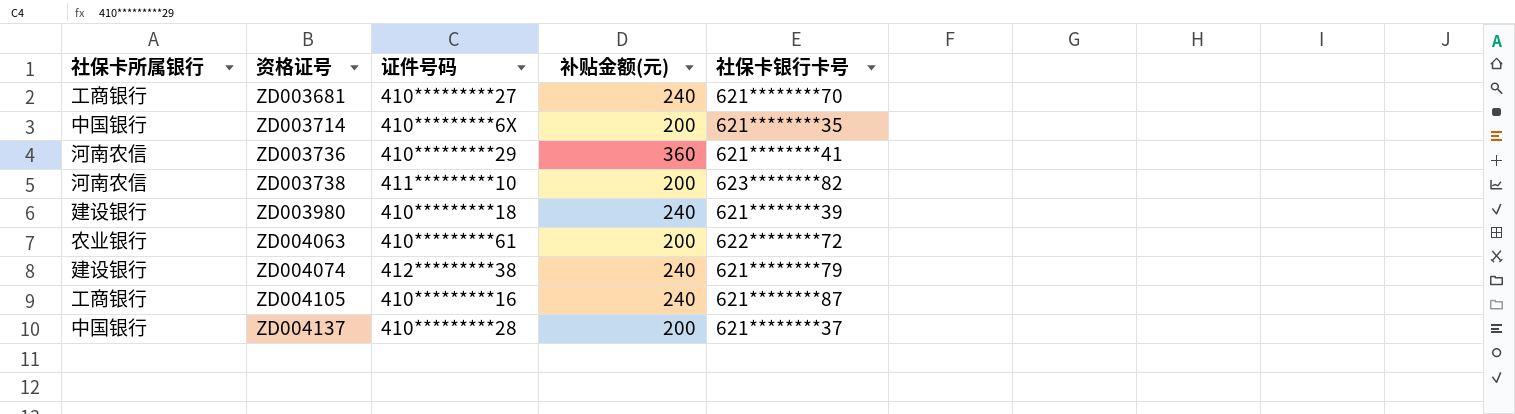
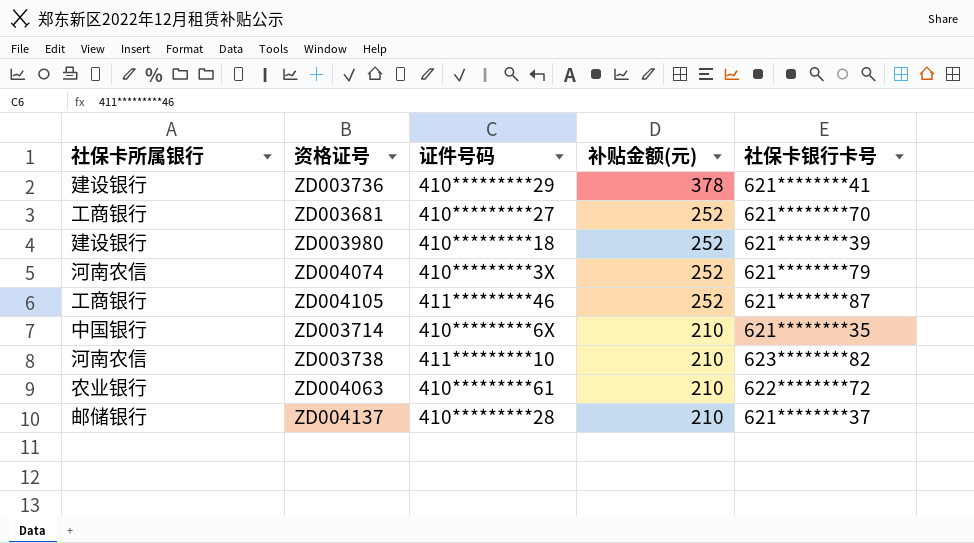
row order: 资格证号 ascending -> 补贴金额(元) descending
ZD003736 | 社保卡所属银行: 河南农信 -> 建设银行
ZD003736 | 补贴金额(元): 360 -> 378
ZD003681 | 补贴金额(元): 240 -> 252
ZD003980 | 补贴金额(元): 240 -> 252
ZD004074 | 社保卡所属银行: 建设银行 -> 河南农信
ZD004074 | 证件号码: 412*********38 -> 410*********3X
ZD004074 | 补贴金额(元): 240 -> 252
ZD004105 | 证件号码: 410*********16 -> 411*********46
ZD004105 | 补贴金额(元): 240 -> 252
ZD003714 | 补贴金额(元): 200 -> 210
ZD003738 | 补贴金额(元): 200 -> 210
ZD004063 | 补贴金额(元): 200 -> 210
ZD004137 | 社保卡所属银行: 中国银行 -> 邮储银行
ZD004137 | 补贴金额(元): 200 -> 210

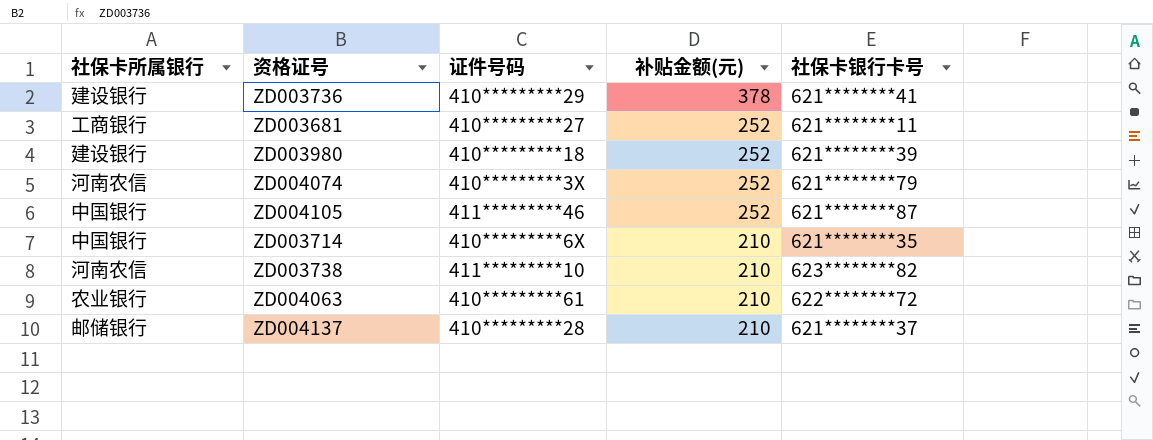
ZD003681 | 社保卡银行卡号: 621********70 -> 621********11
ZD004105 | 社保卡所属银行: 工商银行 -> 中国银行

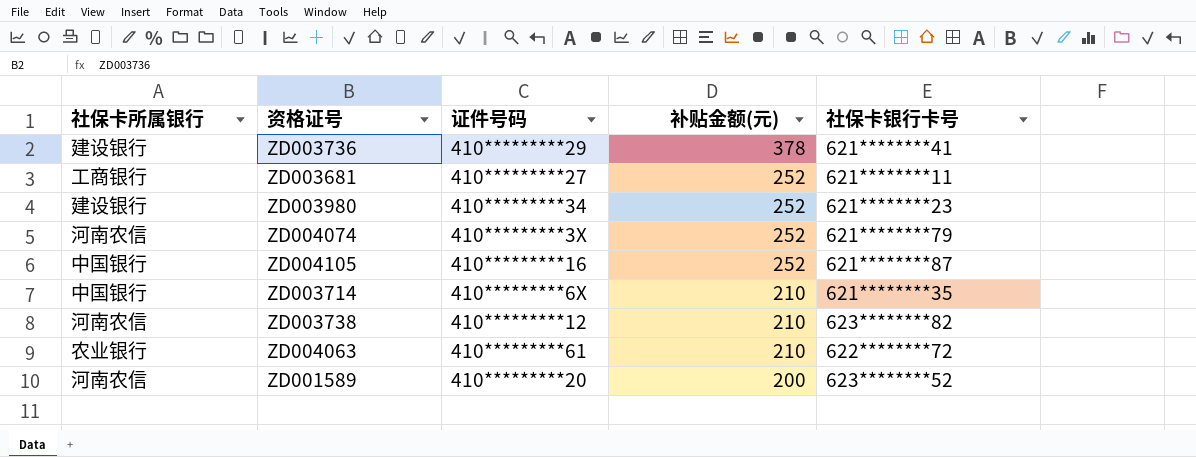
row ZD004137: 邮储银行 | 410*********28 | 210 | 621********37 -> none
ZD003980 | 证件号码: 410*********18 -> 410*********34
ZD003980 | 社保卡银行卡号: 621********39 -> 621********23
ZD004105 | 证件号码: 411*********46 -> 410*********16
ZD003738 | 证件号码: 411*********10 -> 410*********12
row ZD001589: none -> 河南农信 | 410*********20 | 200 | 623********52

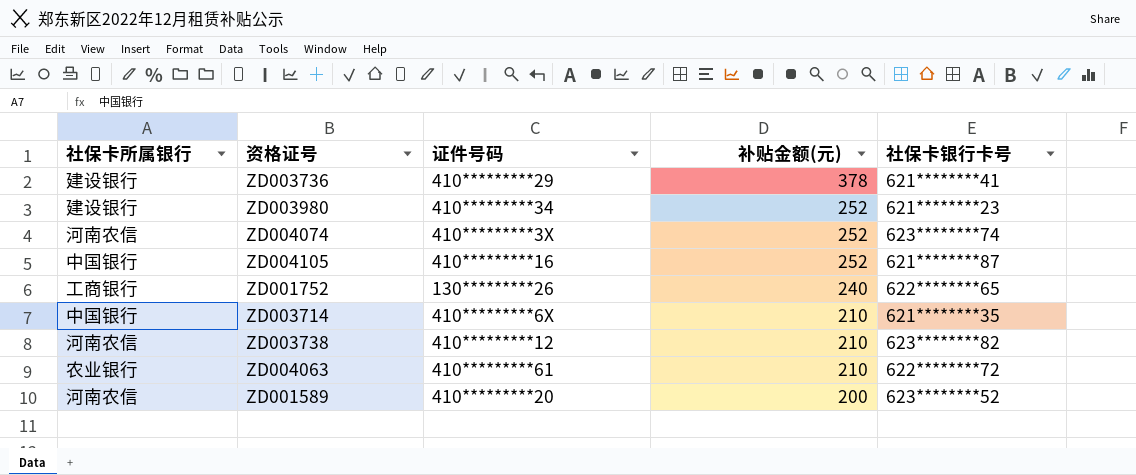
row ZD003681: 工商银行 | 410*********27 | 252 | 621********11 -> none
ZD004074 | 社保卡银行卡号: 621********79 -> 623********74
row ZD001752: none -> 工商银行 | 130*********26 | 240 | 622********65

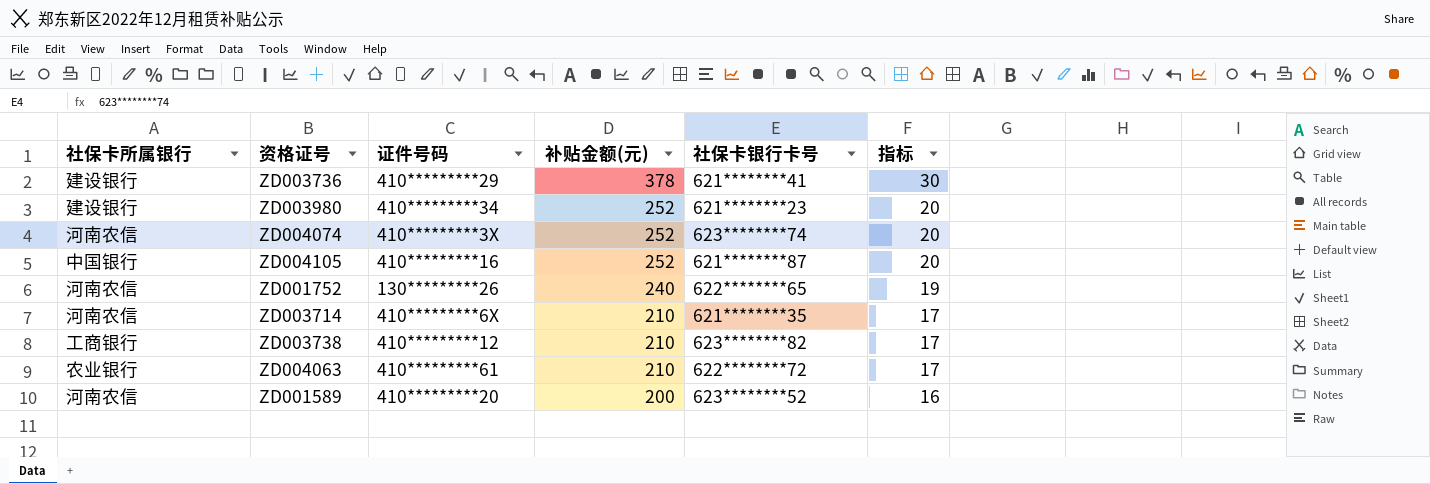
column 指标 | formula: none -> [补贴金额(元)] * 0.08
ZD001752 | 社保卡所属银行: 工商银行 -> 河南农信
ZD003714 | 社保卡所属银行: 中国银行 -> 河南农信
ZD003738 | 社保卡所属银行: 河南农信 -> 工商银行

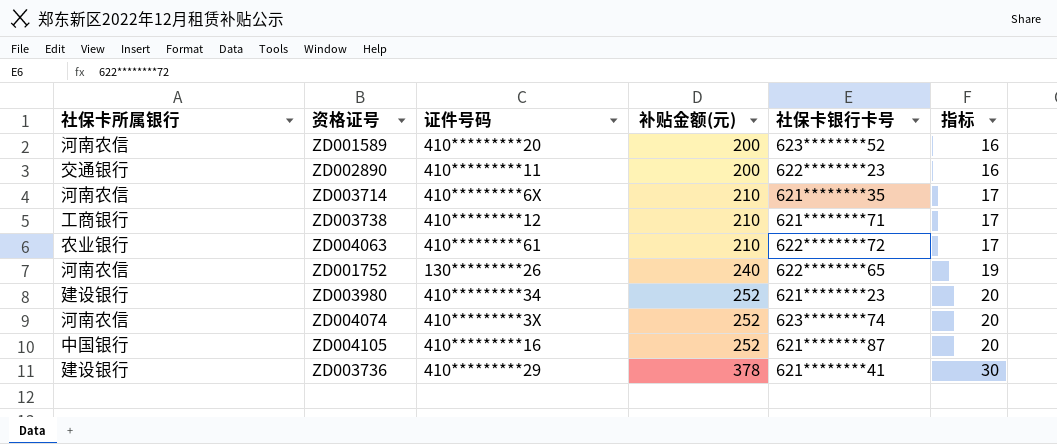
row order: 补贴金额(元) descending -> 补贴金额(元) ascending
row ZD002890: none -> 交通银行 | 410*********11 | 200 | 622********23 | 16
ZD003738 | 社保卡银行卡号: 623********82 -> 621********71

